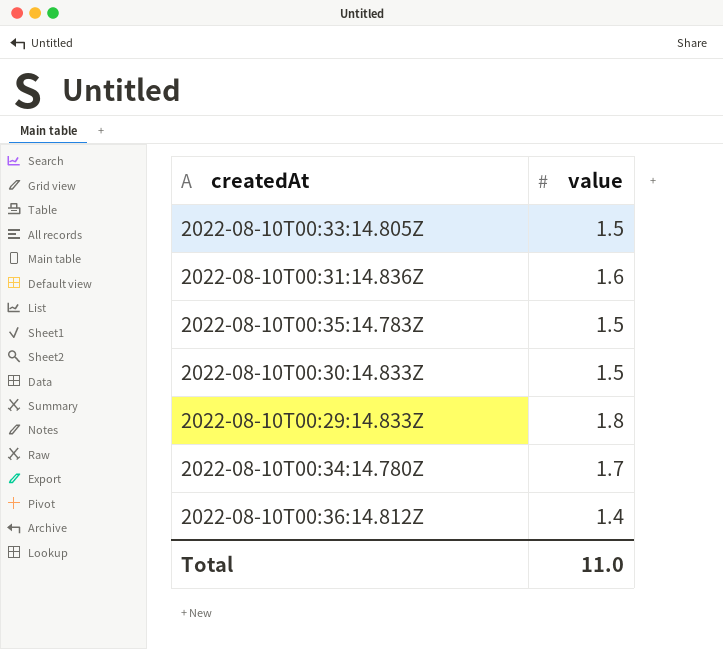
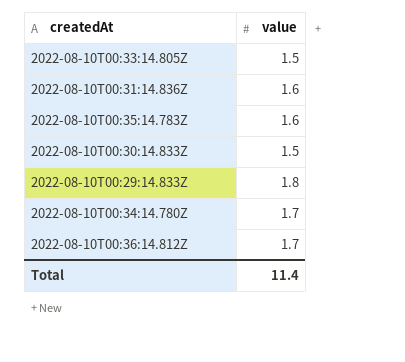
2022-08-10T00:35:14.783Z | value: 1.5 -> 1.6
2022-08-10T00:36:14.812Z | value: 1.4 -> 1.7
Total | value: 11.0 -> 11.4

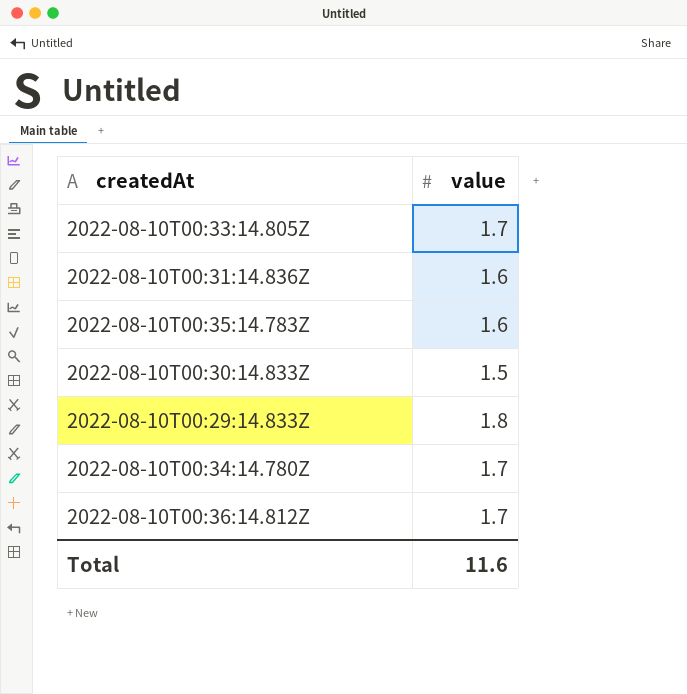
2022-08-10T00:33:14.805Z | value: 1.5 -> 1.7
Total | value: 11.4 -> 11.6

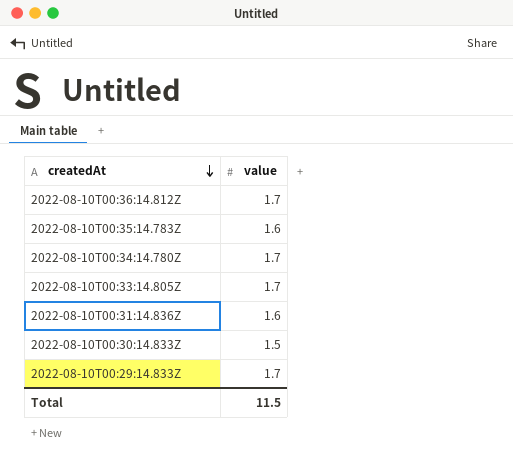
row order: none -> createdAt descending
2022-08-10T00:29:14.833Z | value: 1.8 -> 1.7
Total | value: 11.6 -> 11.5

